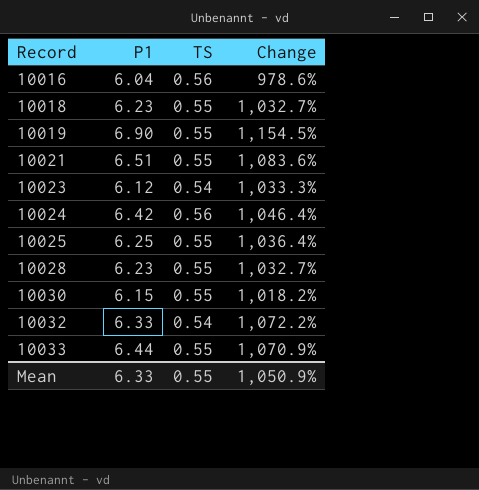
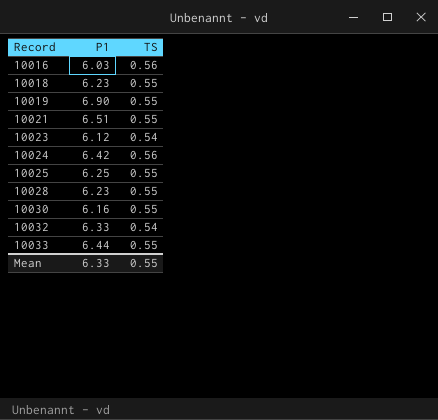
column Change | formula: ([P1] - [TS]) / [TS] -> none
10016 | P1: 6.04 -> 6.03
10030 | P1: 6.15 -> 6.16

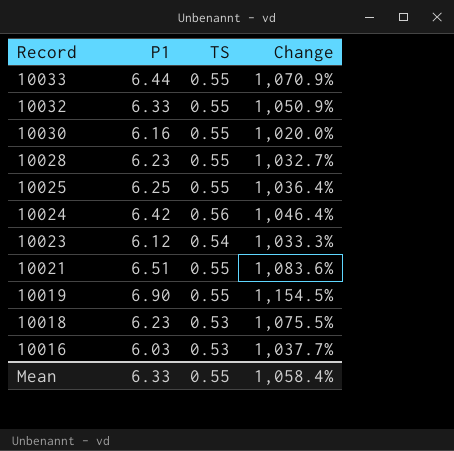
row order: Record ascending -> Record descending
column Change | formula: none -> ([P1] - [TS]) / [TS]
10032 | TS: 0.54 -> 0.55
10018 | TS: 0.55 -> 0.53
10016 | TS: 0.56 -> 0.53

